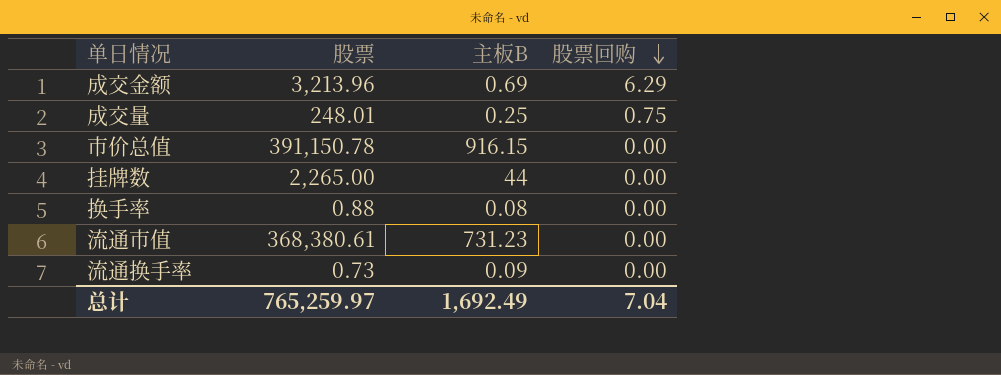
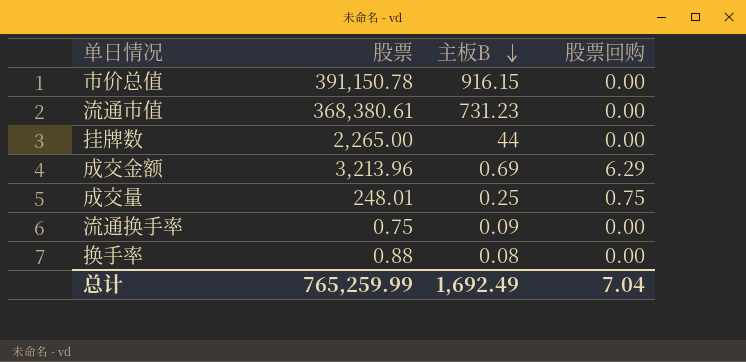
row order: 股票回购 descending -> 主板B descending
流通换手率 | 股票: 0.73 -> 0.75
总计 | 股票: 765,259.97 -> 765,259.99

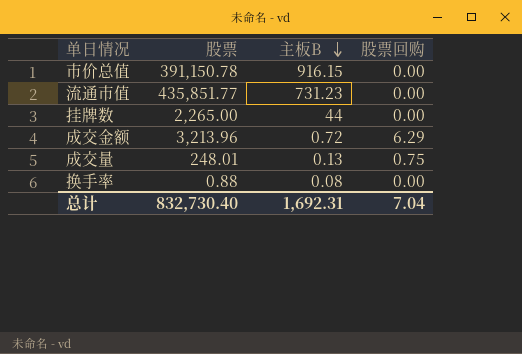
row 流通换手率: 0.75 | 0.09 | 0.00 -> none
流通市值 | 股票: 368,380.61 -> 435,851.77
成交金额 | 主板B: 0.69 -> 0.72
成交量 | 主板B: 0.25 -> 0.13
总计 | 股票: 765,259.99 -> 832,730.40
总计 | 主板B: 1,692.49 -> 1,692.31

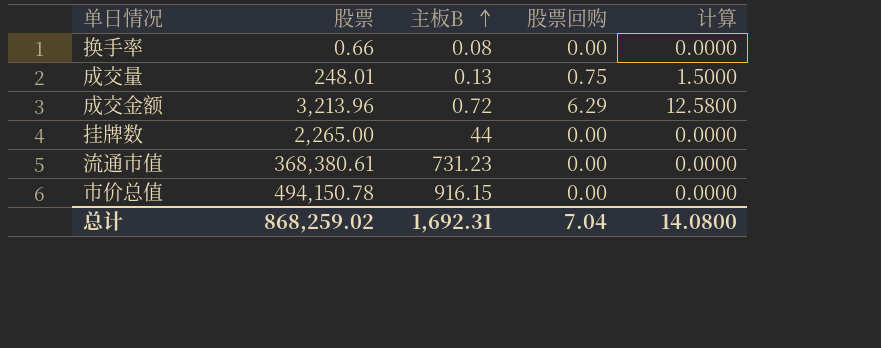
row order: 主板B descending -> 主板B ascending
column 计算 | formula: none -> [股票回购] * 2
换手率 | 股票: 0.88 -> 0.66
流通市值 | 股票: 435,851.77 -> 368,380.61
市价总值 | 股票: 391,150.78 -> 494,150.78
总计 | 股票: 832,730.40 -> 868,259.02

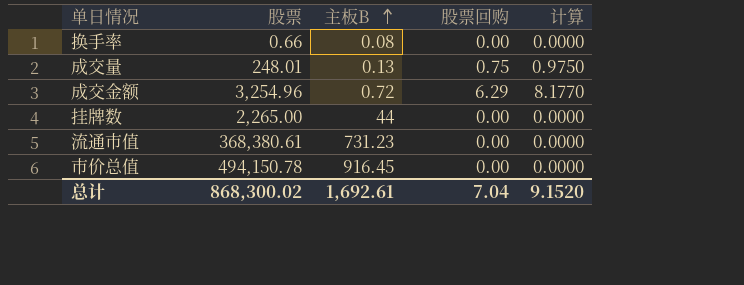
column 计算 | formula: [股票回购] * 2 -> [股票回购] * 1.3
成交金额 | 股票: 3,213.96 -> 3,254.96
市价总值 | 主板B: 916.15 -> 916.45
总计 | 股票: 868,259.02 -> 868,300.02
总计 | 主板B: 1,692.31 -> 1,692.61
总计 | 计算: 14.0800 -> 9.1520

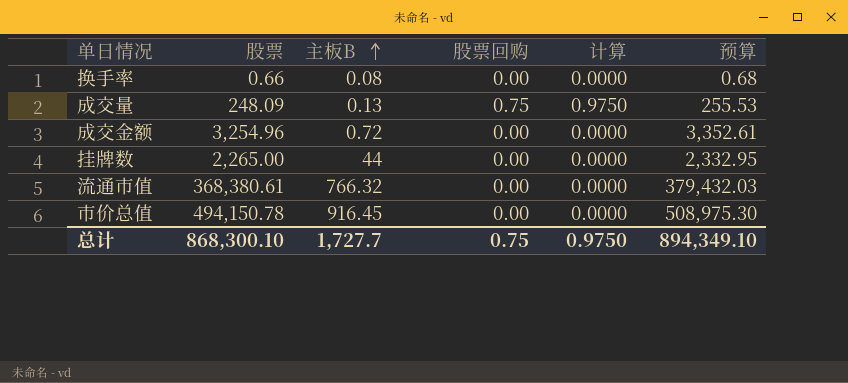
column 预算 | formula: none -> [股票] * 1.03
成交量 | 股票: 248.01 -> 248.09
成交金额 | 股票回购: 6.29 -> 0.00
成交金额 | 计算: 8.1770 -> 0.0000
流通市值 | 主板B: 731.23 -> 766.32
总计 | 股票: 868,300.02 -> 868,300.10
总计 | 主板B: 1,692.61 -> 1,727.7
总计 | 股票回购: 7.04 -> 0.75
总计 | 计算: 9.1520 -> 0.9750

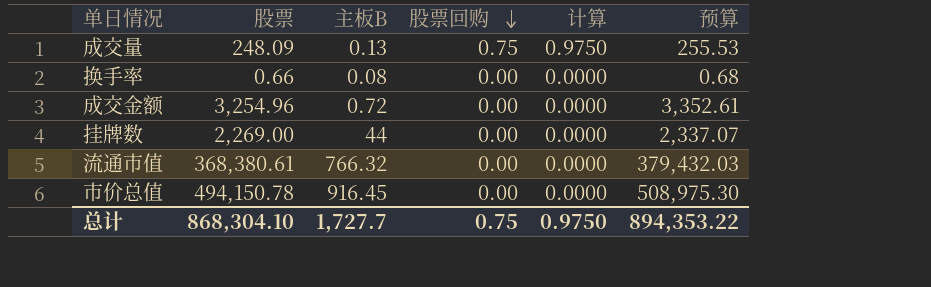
row order: 主板B ascending -> 股票回购 descending
挂牌数 | 股票: 2,265.00 -> 2,269.00
挂牌数 | 预算: 2,332.95 -> 2,337.07
总计 | 股票: 868,300.10 -> 868,304.10
总计 | 预算: 894,349.10 -> 894,353.22

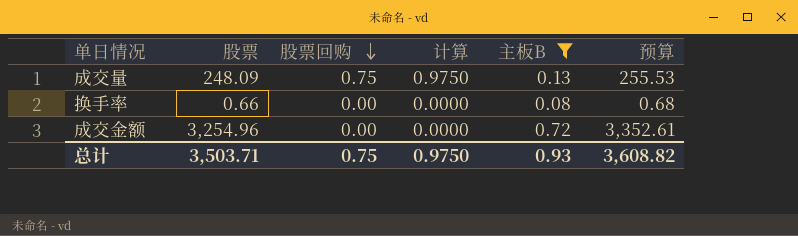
filter: none -> 主板B <= 0.72
column 主板B | position: 3 -> 5
总计 | 股票: 868,304.10 -> 3,503.71
总计 | 主板B: 1,727.7 -> 0.93
总计 | 预算: 894,353.22 -> 3,608.82

